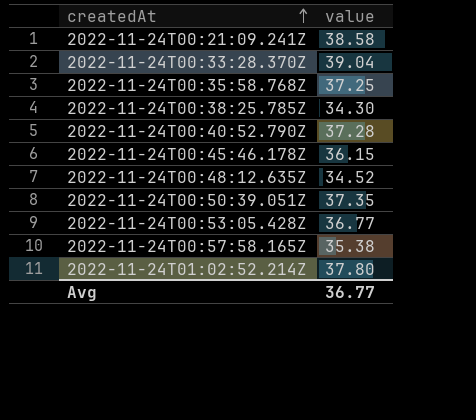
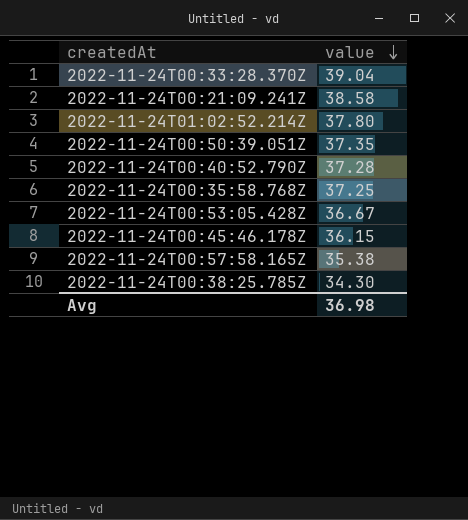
row order: createdAt ascending -> value descending
row 2022-11-24T00:48:12.635Z: 34.52 -> none
2022-11-24T00:53:05.428Z | value: 36.77 -> 36.67
Avg | value: 36.77 -> 36.98

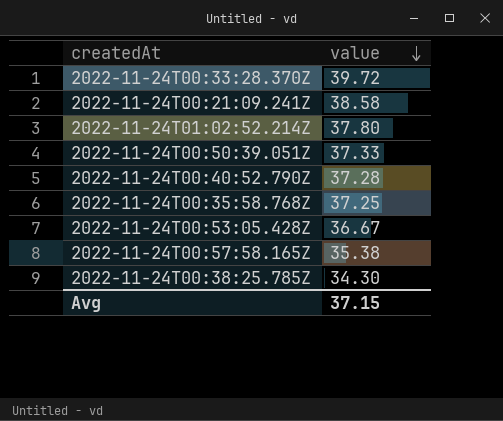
row 2022-11-24T00:45:46.178Z: 36.15 -> none
2022-11-24T00:33:28.370Z | value: 39.04 -> 39.72
2022-11-24T00:50:39.051Z | value: 37.35 -> 37.33
Avg | value: 36.98 -> 37.15

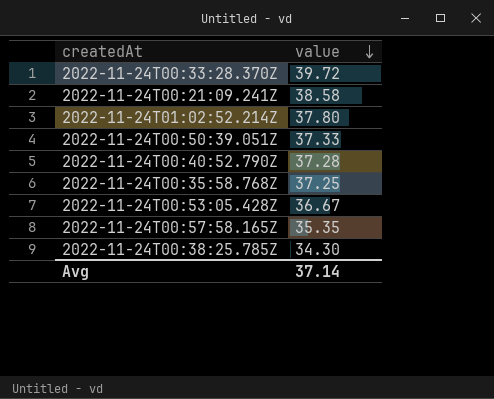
2022-11-24T00:57:58.165Z | value: 35.38 -> 35.35
Avg | value: 37.15 -> 37.14

